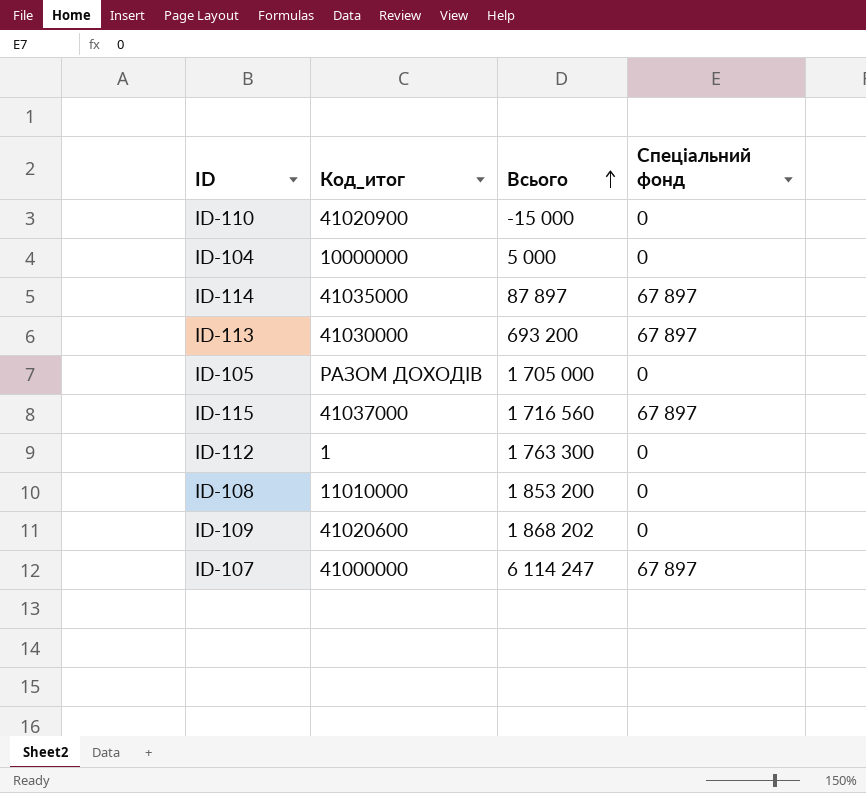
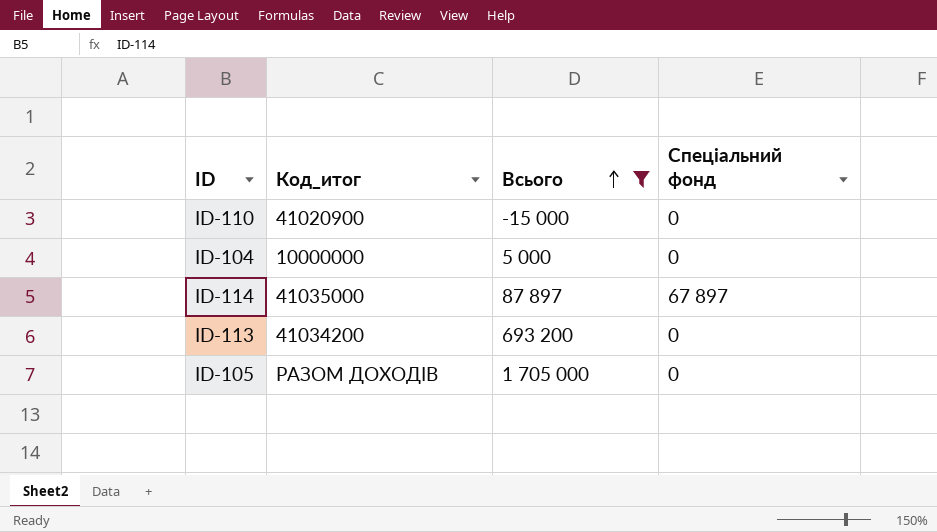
filter: none -> Всього <= 1 705 000
ID-113 | Код_итог: 41030000 -> 41034200
ID-113 | Спеціальний фонд: 67 897 -> 0

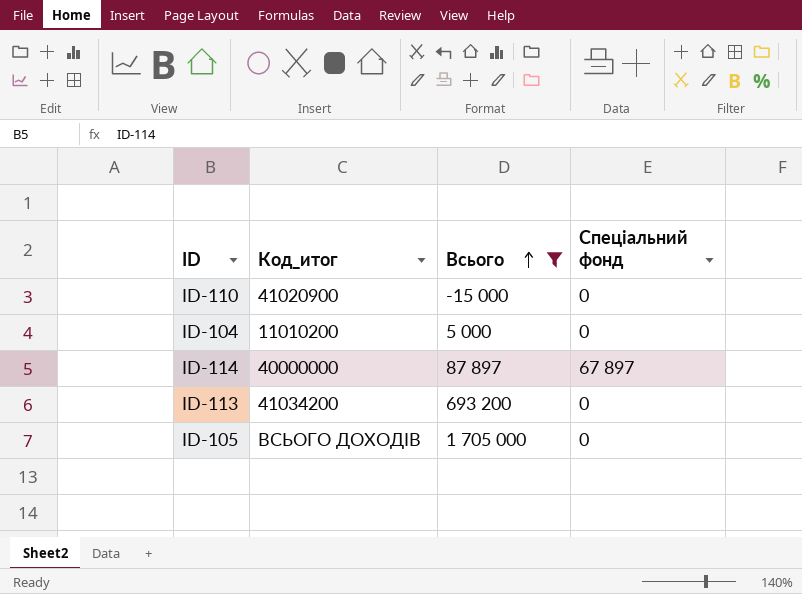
ID-104 | Код_итог: 10000000 -> 11010200
ID-114 | Код_итог: 41035000 -> 40000000
ID-105 | Код_итог: РАЗОМ ДОХОДІВ -> ВСЬОГО ДОХОДІВ

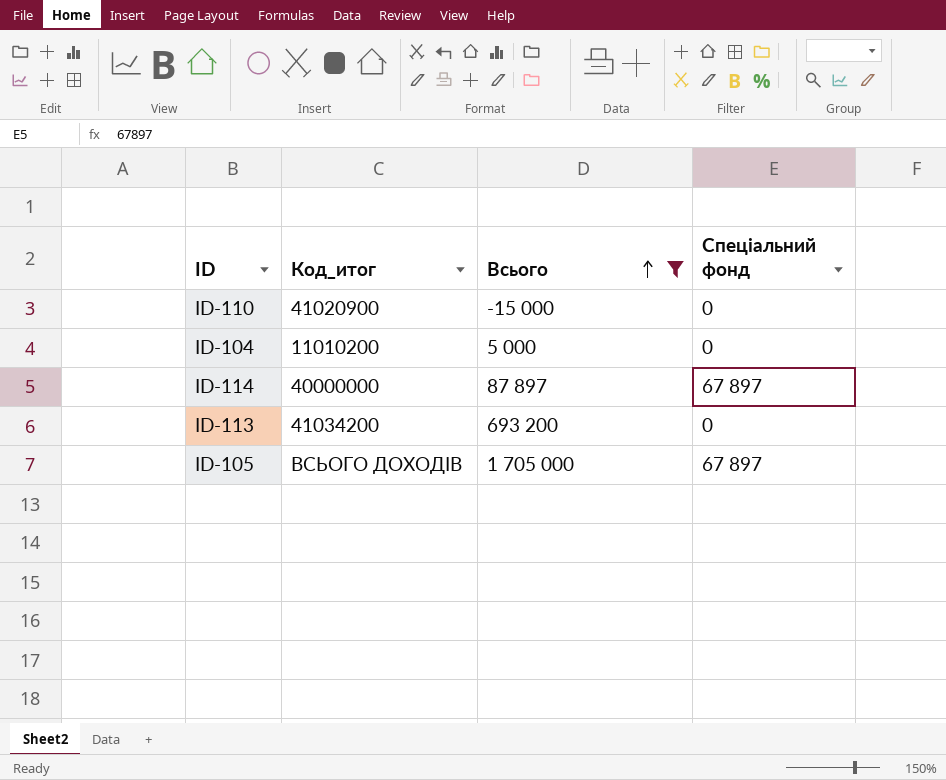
ID-105 | Спеціальний фонд: 0 -> 67 897

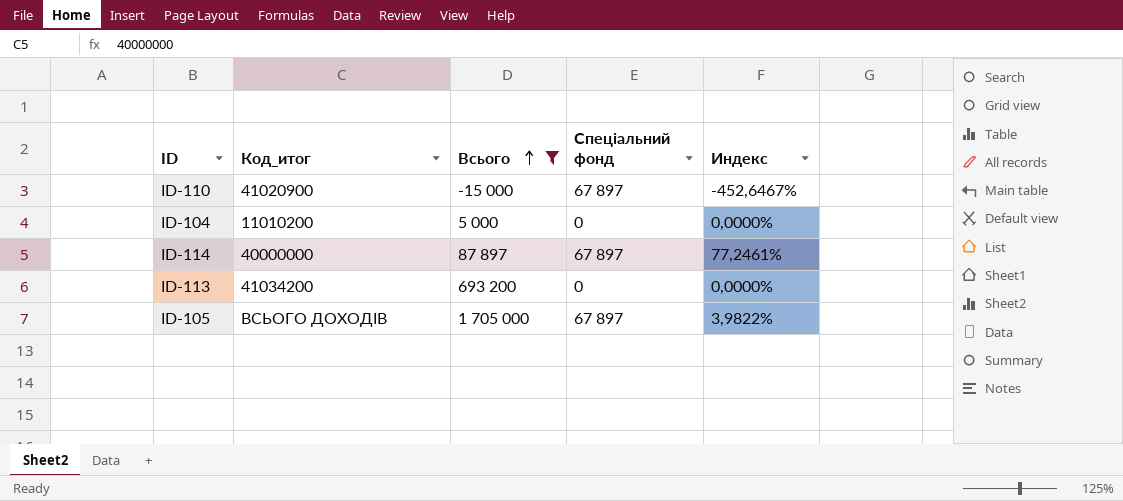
column Индекс | formula: none -> [Спеціальний фонд] / [Всього]
ID-110 | Спеціальний фонд: 0 -> 67 897

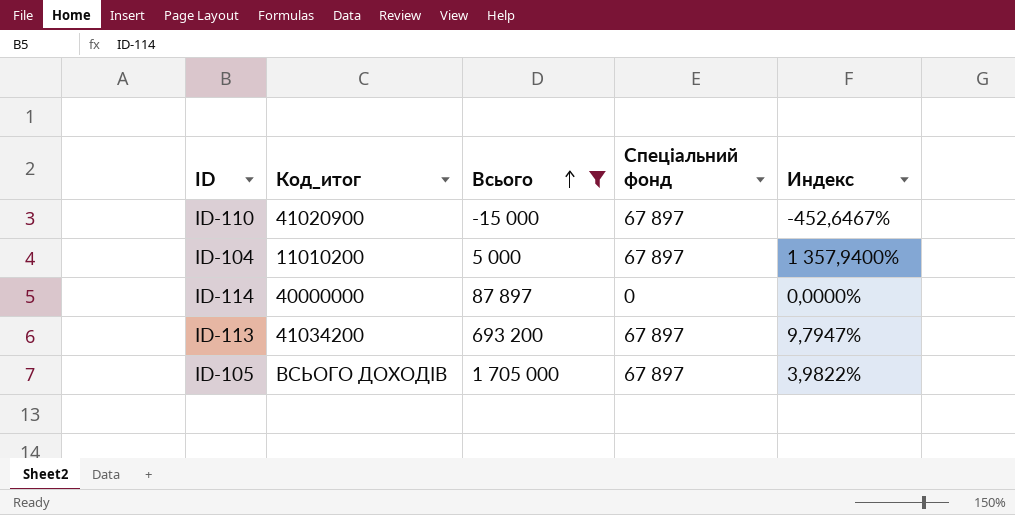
ID-104 | Спеціальний фонд: 0 -> 67 897
ID-104 | Индекс: 0,0000% -> 1 357,9400%
ID-114 | Спеціальний фонд: 67 897 -> 0
ID-114 | Индекс: 77,2461% -> 0,0000%
ID-113 | Спеціальний фонд: 0 -> 67 897
ID-113 | Индекс: 0,0000% -> 9,7947%

